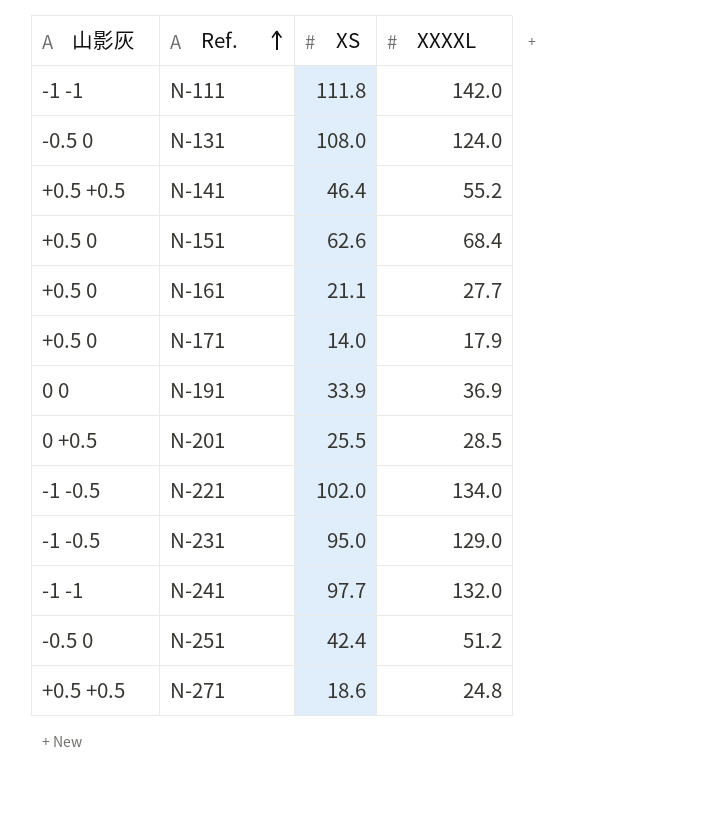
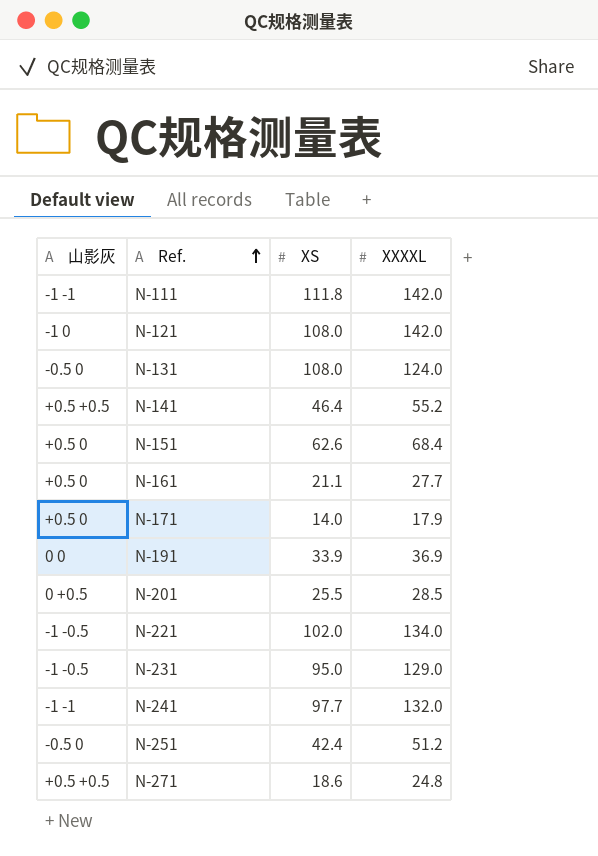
row N-121: none -> -1 0 | 108.0 | 142.0

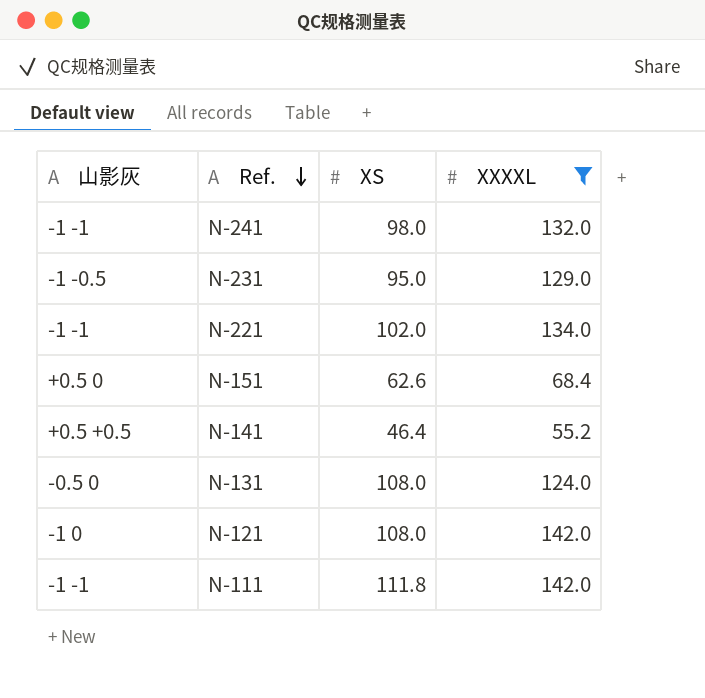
filter: none -> XXXXL >= 55.2
row order: Ref. ascending -> Ref. descending
N-241 | XS: 97.7 -> 98.0
N-221 | 山影灰: -1 -0.5 -> -1 -1

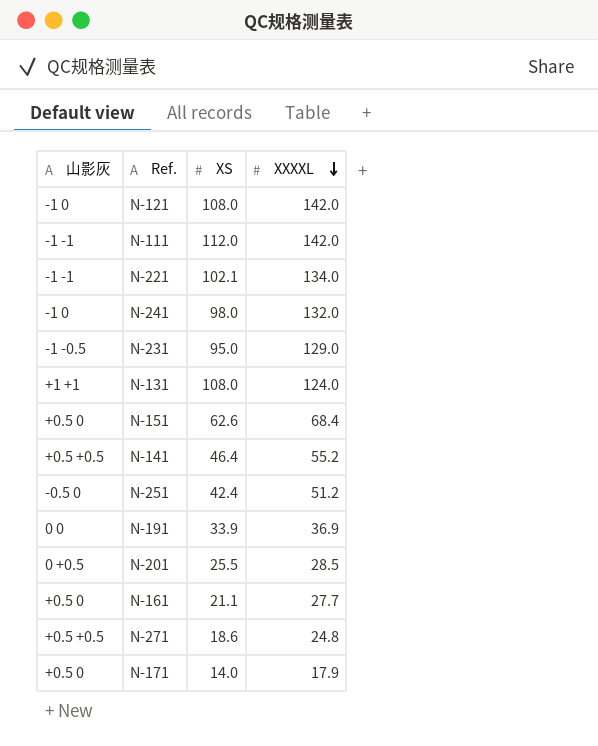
filter: XXXXL >= 55.2 -> none
row order: Ref. descending -> XXXXL descending
N-111 | XS: 111.8 -> 112.0
N-221 | XS: 102.0 -> 102.1
N-241 | 山影灰: -1 -1 -> -1 0
N-131 | 山影灰: -0.5 0 -> +1 +1

